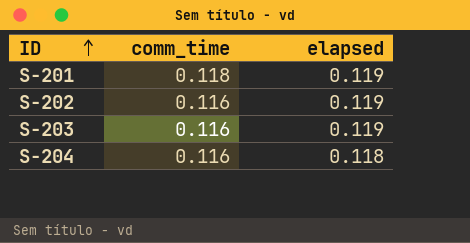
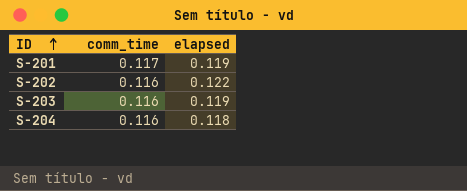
S-201 | comm_time: 0.118 -> 0.117
S-202 | elapsed: 0.119 -> 0.122

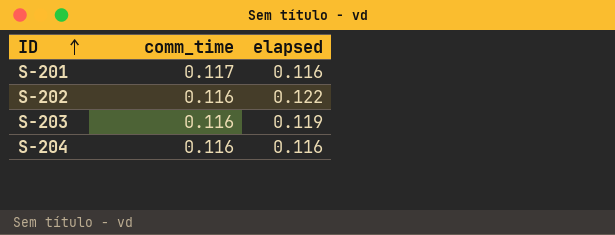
S-201 | elapsed: 0.119 -> 0.116
S-204 | elapsed: 0.118 -> 0.116

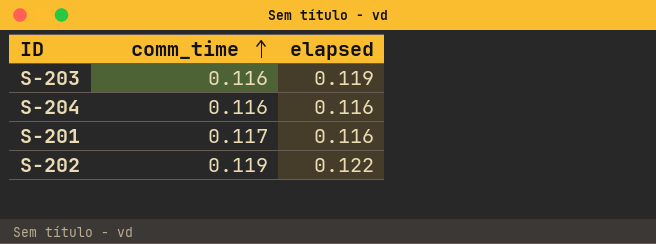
row order: ID ascending -> comm_time ascending
S-202 | comm_time: 0.116 -> 0.119

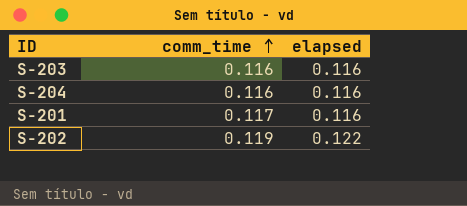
S-203 | elapsed: 0.119 -> 0.116

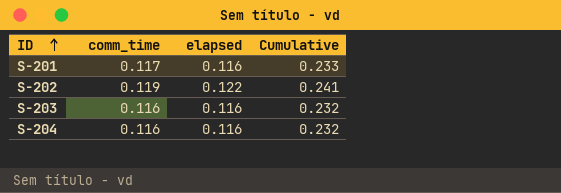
row order: comm_time ascending -> ID ascending
column Cumulative | formula: none -> [comm_time] + [elapsed]

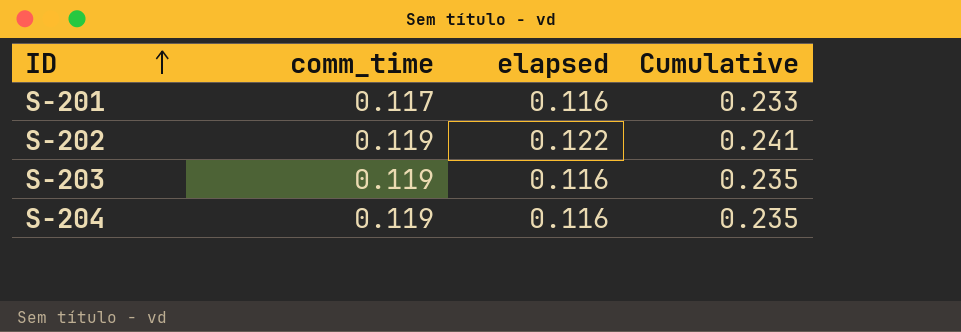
S-203 | comm_time: 0.116 -> 0.119
S-203 | Cumulative: 0.232 -> 0.235
S-204 | comm_time: 0.116 -> 0.119
S-204 | Cumulative: 0.232 -> 0.235

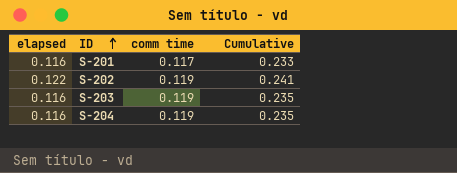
column elapsed | position: 3 -> 1
column name: comm_time -> comm time

